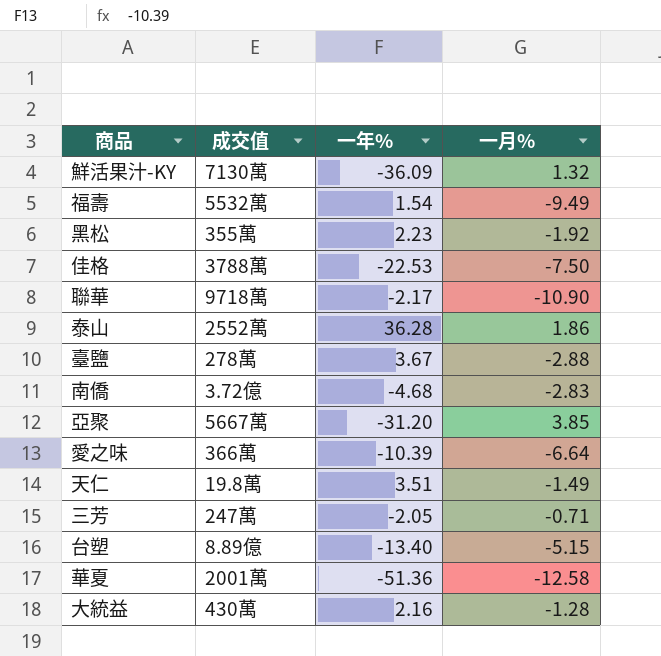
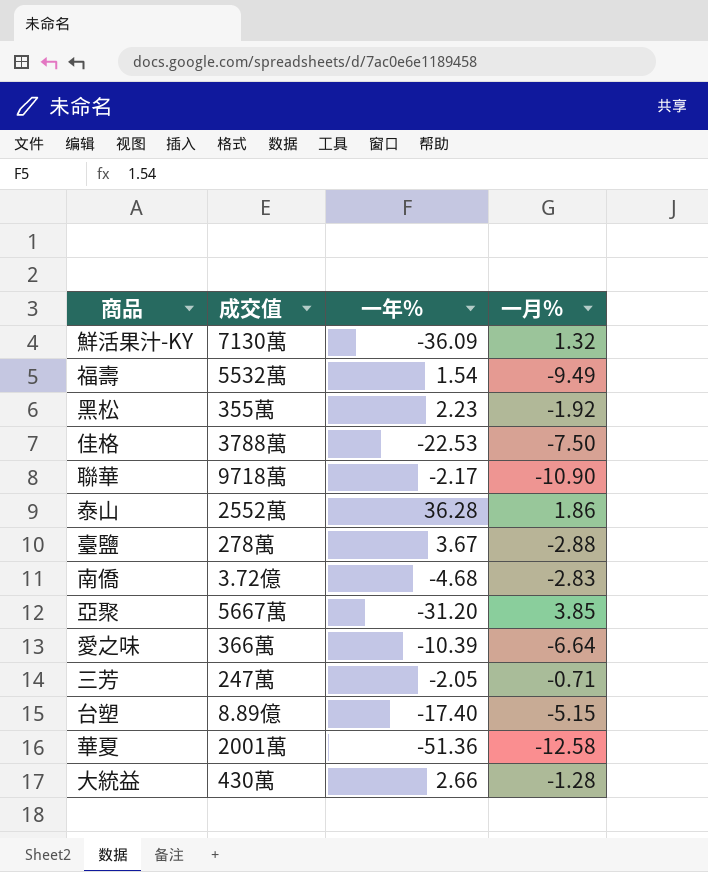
row 天仁: 19.8萬 | 3.51 | -1.49 -> none
台塑 | 一年%: -13.40 -> -17.40
大統益 | 一年%: 2.16 -> 2.66

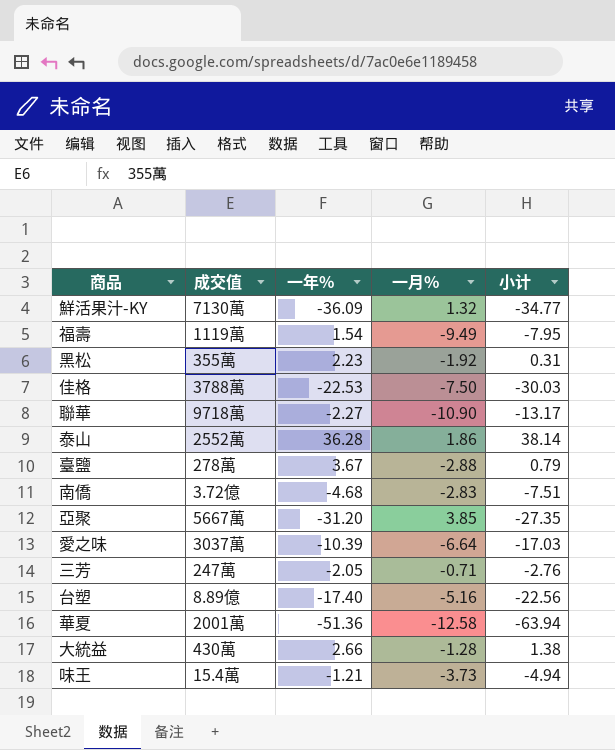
column 小计 | formula: none -> [一年%] + [一月%]
福壽 | 成交值: 5532萬 -> 1119萬
聯華 | 一年%: -2.17 -> -2.27
愛之味 | 成交值: 366萬 -> 3037萬
台塑 | 一月%: -5.15 -> -5.16
row 味王: none -> 15.4萬 | -1.21 | -3.73 | -4.94

